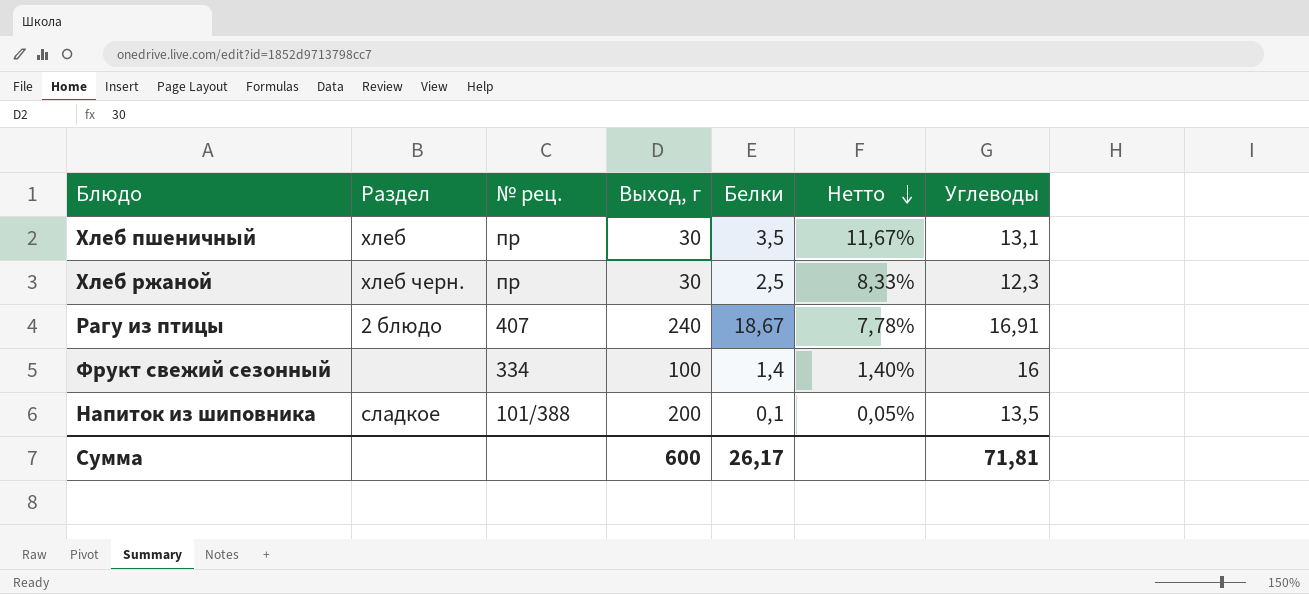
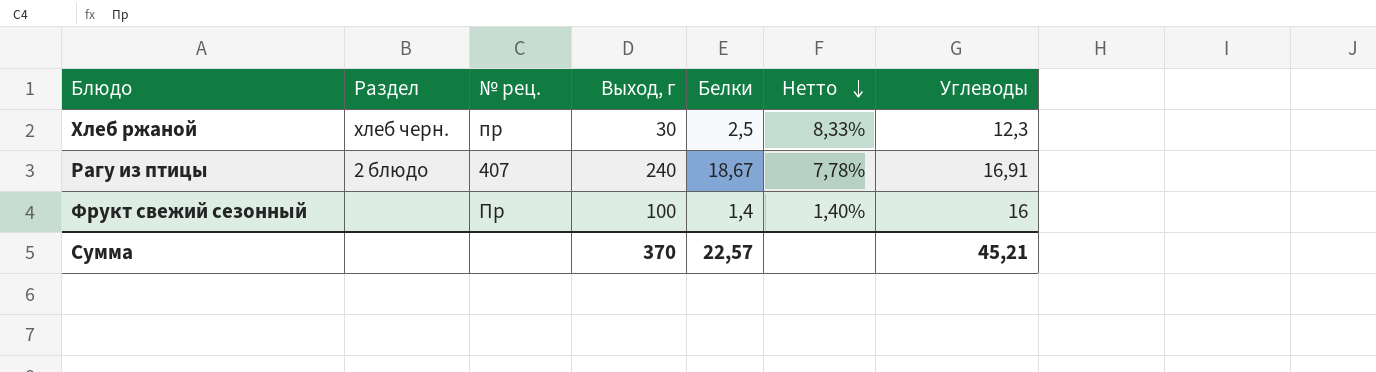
row Хлеб пшеничный: хлеб | пр | 30 | 3,5 | 11,67% | 13,1 -> none
row Напиток из шиповника: сладкое | 101/388 | 200 | 0,1 | 0,05% | 13,5 -> none
Фрукт свежий сезонный | № рец.: 334 -> Пр
Сумма | Выход, г: 600 -> 370
Сумма | Белки: 26,17 -> 22,57
Сумма | Углеводы: 71,81 -> 45,21

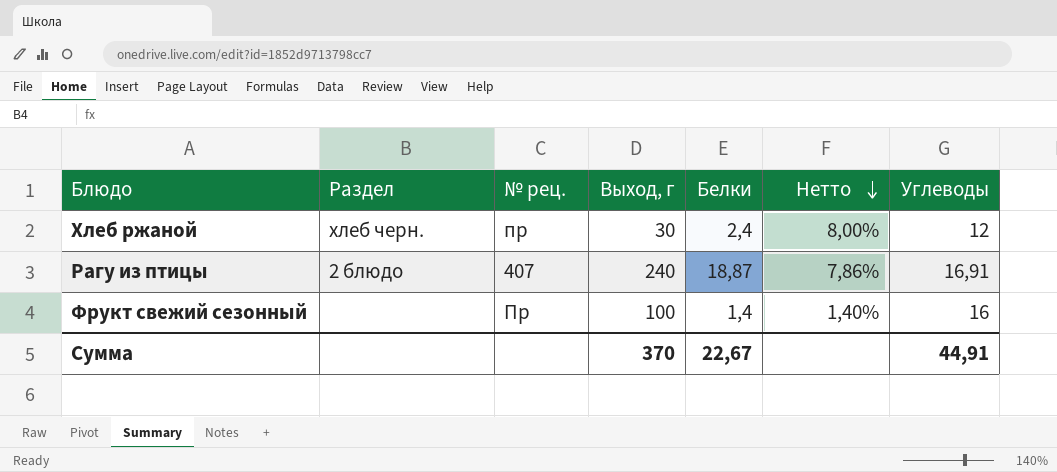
Хлеб ржаной | Белки: 2,5 -> 2,4
Хлеб ржаной | Нетто: 8,33% -> 8,00%
Хлеб ржаной | Углеводы: 12,3 -> 12
Рагу из птицы | Белки: 18,67 -> 18,87
Рагу из птицы | Нетто: 7,78% -> 7,86%
Сумма | Белки: 22,57 -> 22,67
Сумма | Углеводы: 45,21 -> 44,91

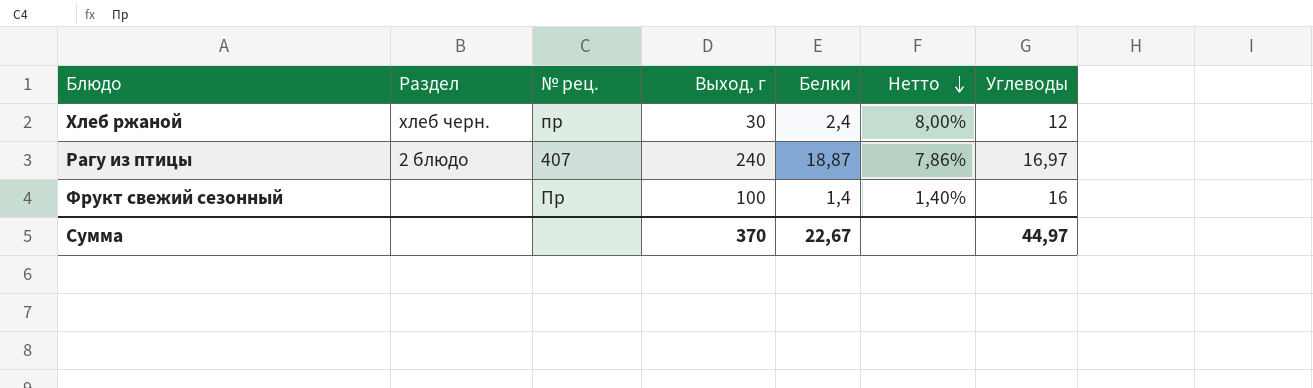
Рагу из птицы | Углеводы: 16,91 -> 16,97
Сумма | Углеводы: 44,91 -> 44,97

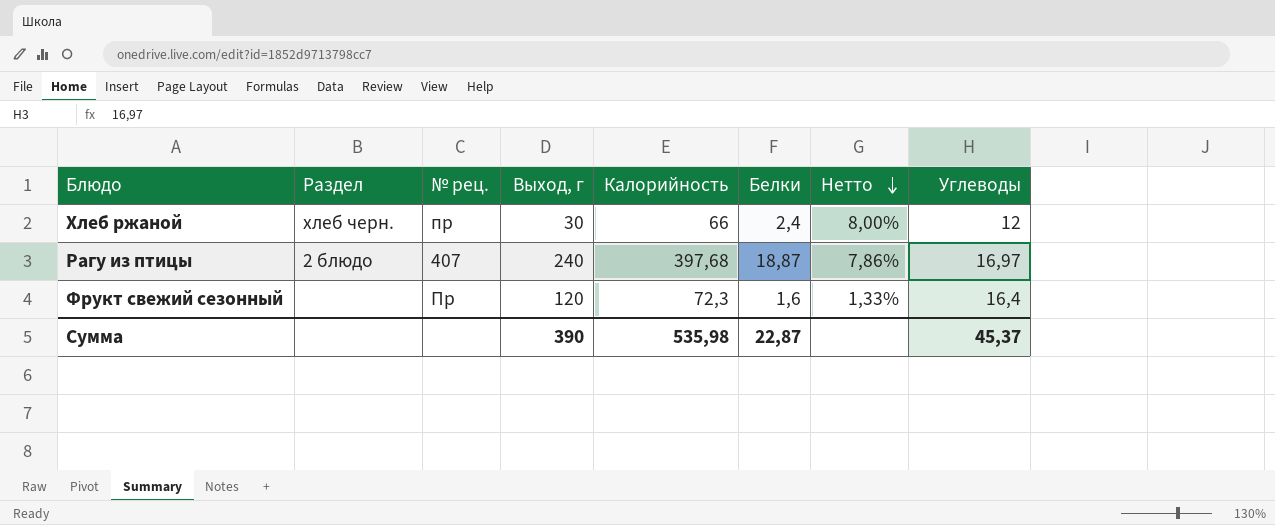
column Калорийность | position: none -> 5
Фрукт свежий сезонный | Выход, г: 100 -> 120
Фрукт свежий сезонный | Белки: 1,4 -> 1,6
Фрукт свежий сезонный | Нетто: 1,40% -> 1,33%
Фрукт свежий сезонный | Углеводы: 16 -> 16,4
Сумма | Выход, г: 370 -> 390
Сумма | Белки: 22,67 -> 22,87
Сумма | Углеводы: 44,97 -> 45,37

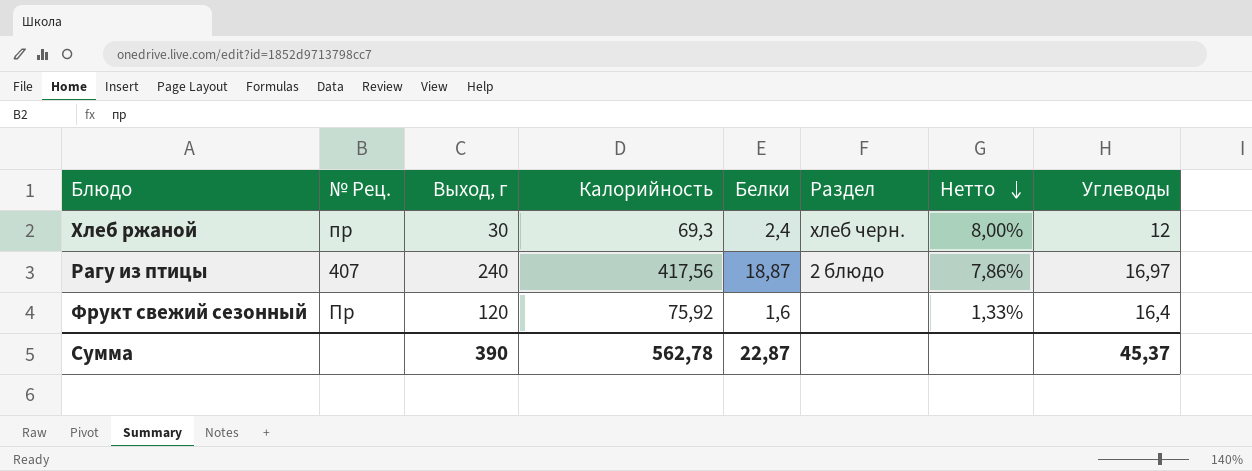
column name: № рец. -> № Рец.
column Раздел | position: 2 -> 6
Хлеб ржаной | Калорийность: 66 -> 69,3
Рагу из птицы | Калорийность: 397,68 -> 417,56
Фрукт свежий сезонный | Калорийность: 72,3 -> 75,92
Сумма | Калорийность: 535,98 -> 562,78

